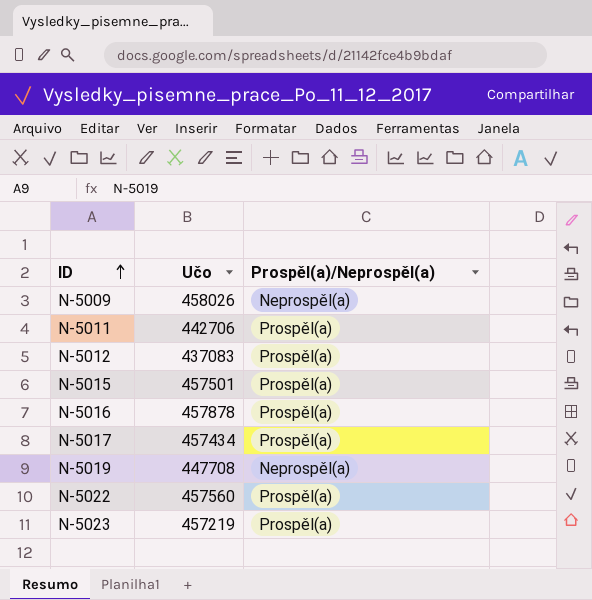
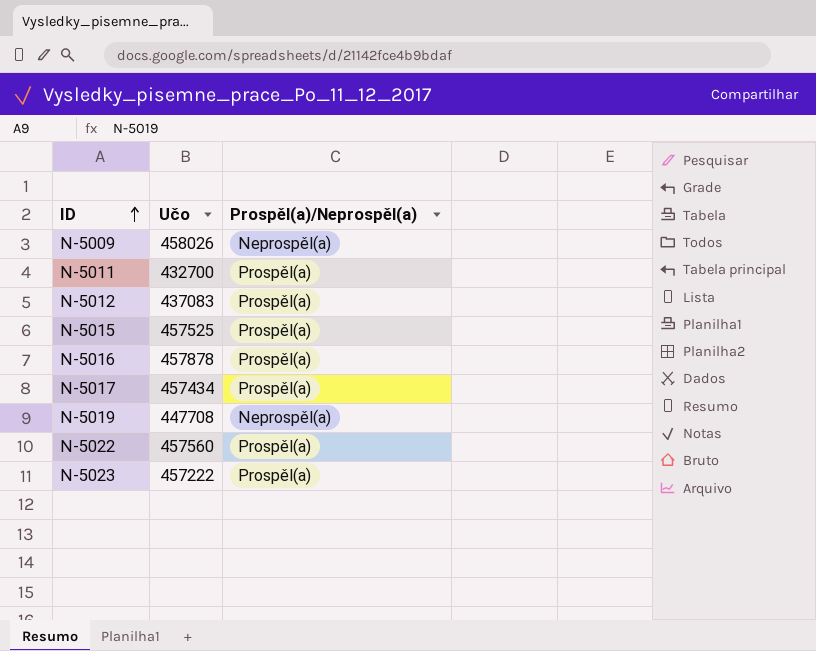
N-5011 | Učo: 442706 -> 432700
N-5015 | Učo: 457501 -> 457525
N-5023 | Učo: 457219 -> 457222

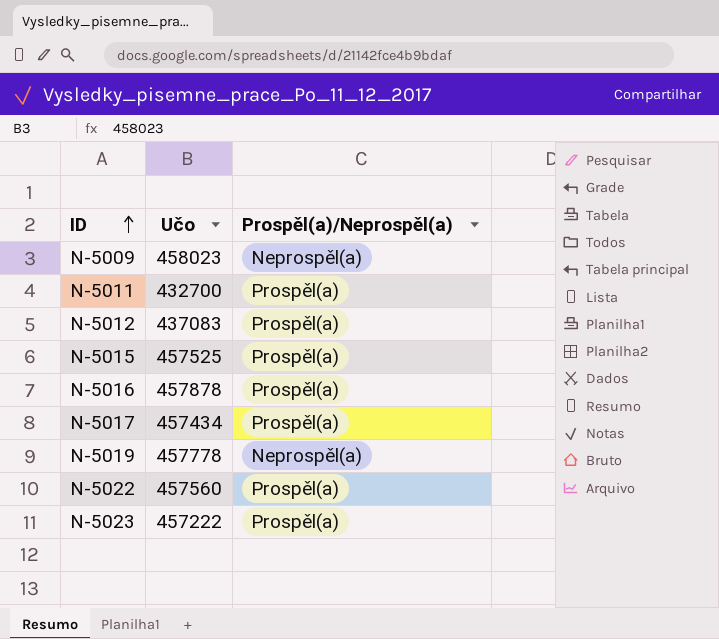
N-5009 | Učo: 458026 -> 458023
N-5019 | Učo: 447708 -> 457778

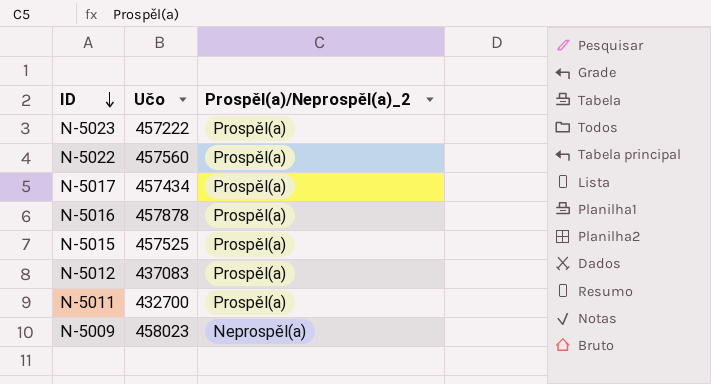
row order: ID ascending -> ID descending
column name: Prospěl(a)/Neprospěl(a) -> Prospěl(a)/Neprospěl(a)_2
row N-5019: 457778 | Neprospěl(a) -> none

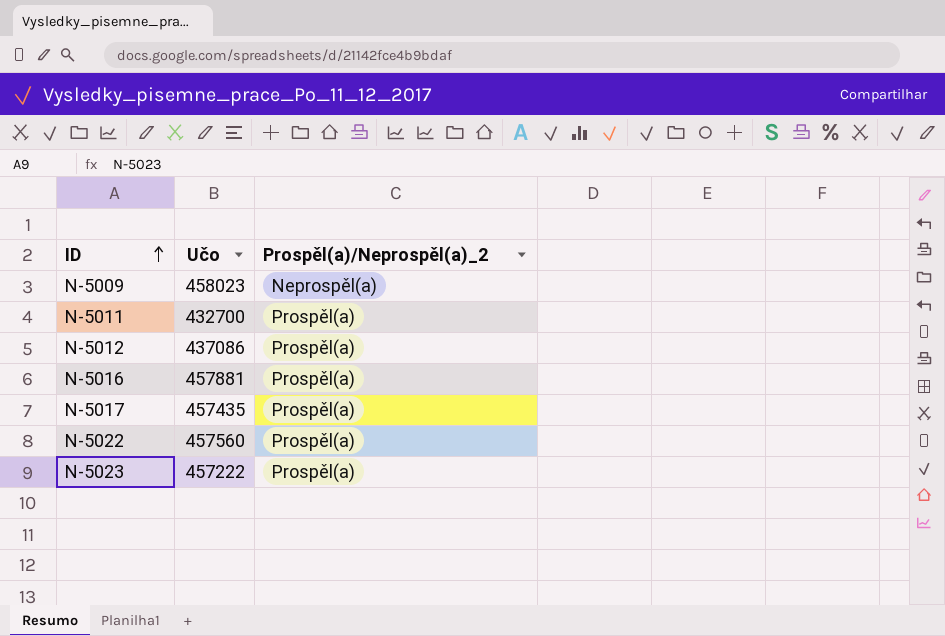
row order: ID descending -> ID ascending
row N-5015: 457525 | Prospěl(a) -> none
N-5012 | Učo: 437083 -> 437086
N-5016 | Učo: 457878 -> 457881
N-5017 | Učo: 457434 -> 457435

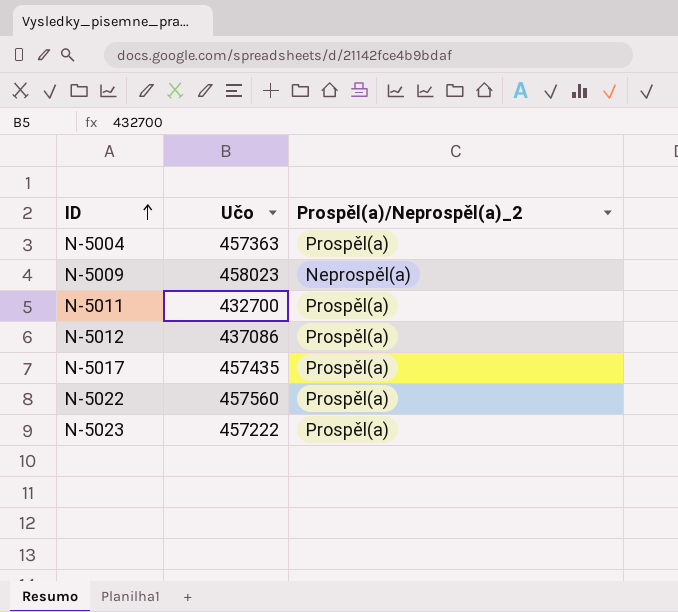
row N-5016: 457881 | Prospěl(a) -> none
row N-5004: none -> 457363 | Prospěl(a)

